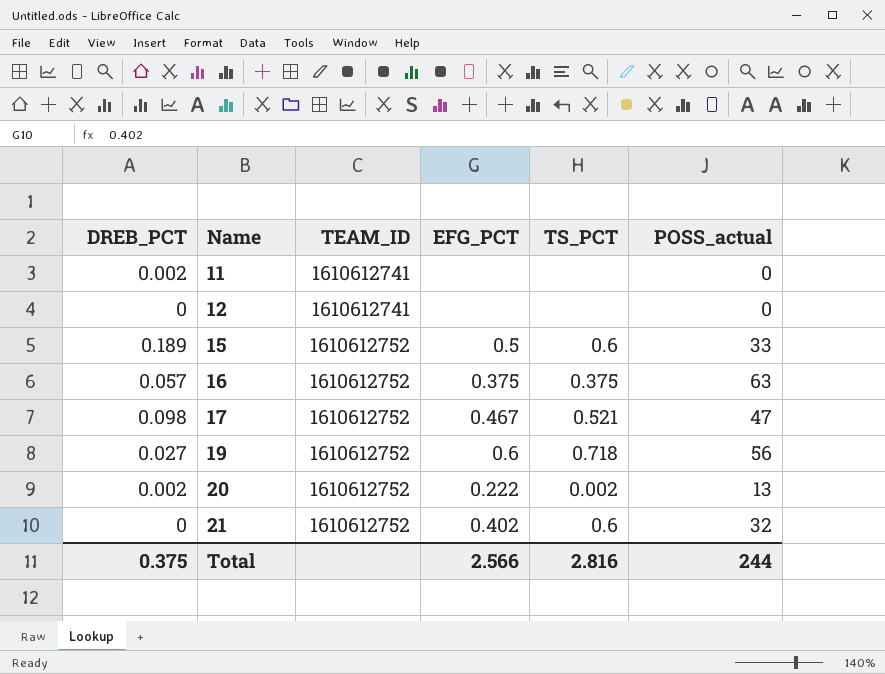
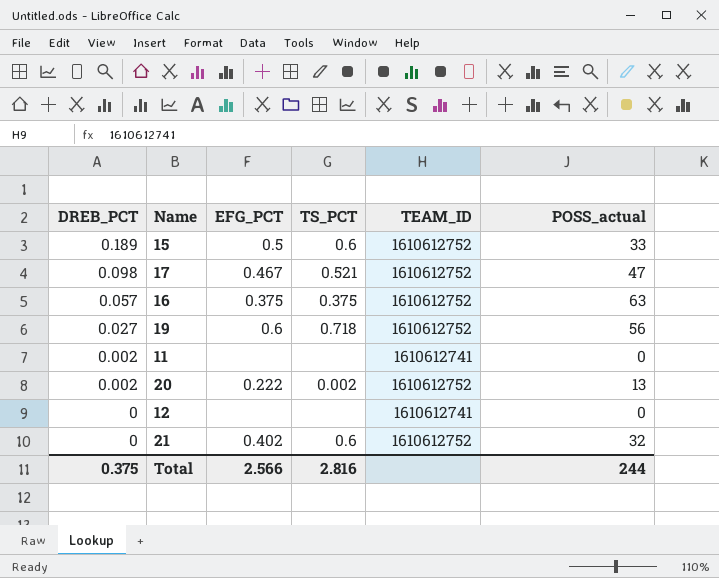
row order: Name ascending -> DREB_PCT descending
column TEAM_ID | position: 3 -> 5

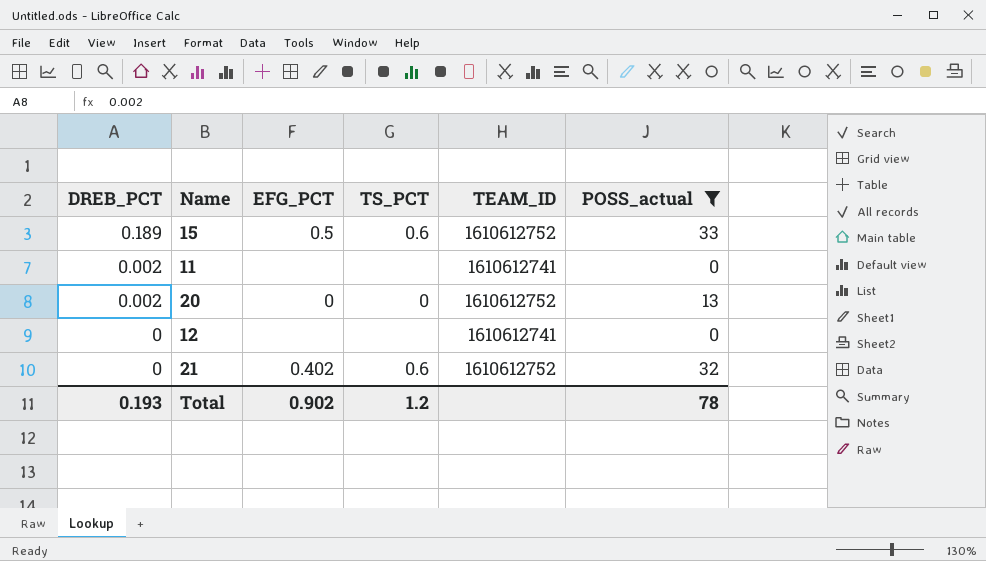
filter: none -> POSS_actual <= 33
20 | EFG_PCT: 0.222 -> 0
20 | TS_PCT: 0.002 -> 0
Total | DREB_PCT: 0.375 -> 0.193
Total | EFG_PCT: 2.566 -> 0.902
Total | TS_PCT: 2.816 -> 1.2
Total | POSS_actual: 244 -> 78

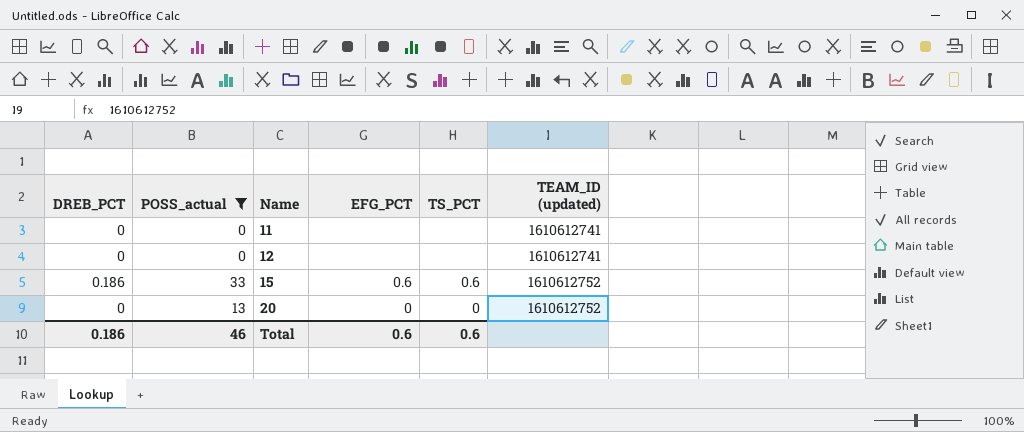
row order: DREB_PCT descending -> Name ascending
column POSS_actual | position: 6 -> 2
column name: TEAM_ID -> TEAM_ID (updated)
row 21: 0 | 0.402 | 0.6 | 1610612752 | 32 -> none
11 | DREB_PCT: 0.002 -> 0
15 | DREB_PCT: 0.189 -> 0.186
15 | EFG_PCT: 0.5 -> 0.6
20 | DREB_PCT: 0.002 -> 0
Total | DREB_PCT: 0.193 -> 0.186
Total | POSS_actual: 78 -> 46
Total | EFG_PCT: 0.902 -> 0.6
Total | TS_PCT: 1.2 -> 0.6

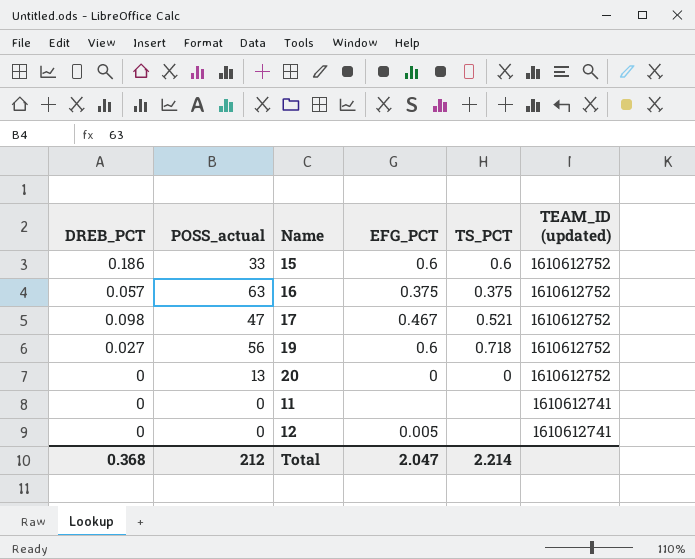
filter: POSS_actual <= 33 -> none
row order: Name ascending -> TEAM_ID (updated) descending
12 | EFG_PCT: none -> 0.005
Total | DREB_PCT: 0.186 -> 0.368
Total | POSS_actual: 46 -> 212
Total | EFG_PCT: 0.6 -> 2.047
Total | TS_PCT: 0.6 -> 2.214

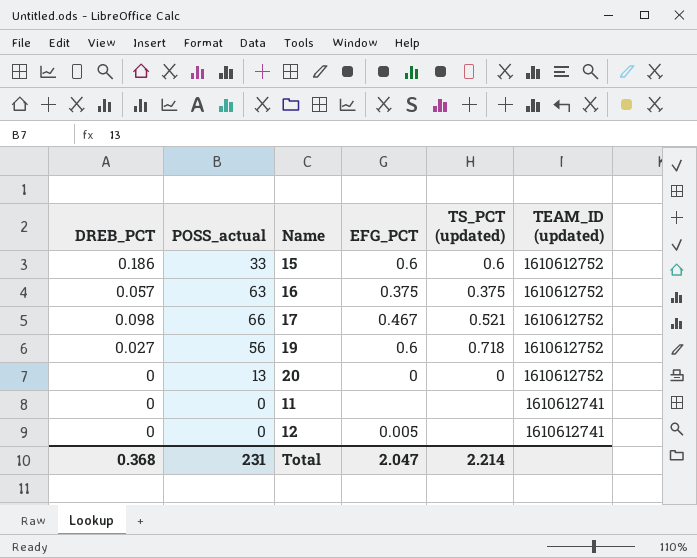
column name: TS_PCT -> TS_PCT (updated)
17 | POSS_actual: 47 -> 66
Total | POSS_actual: 212 -> 231

